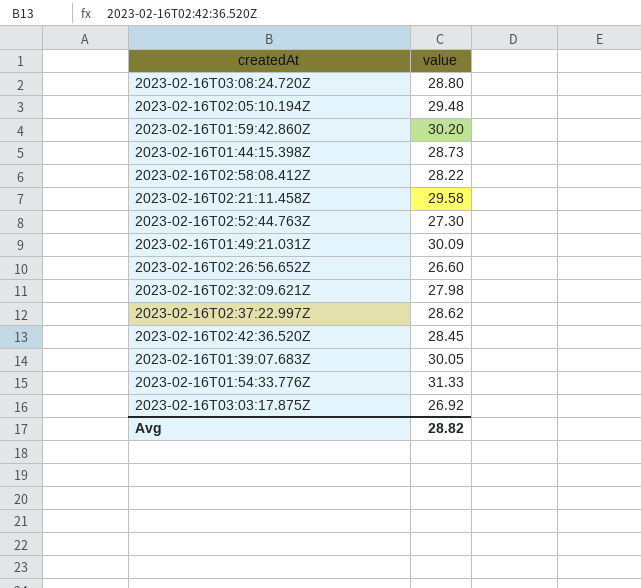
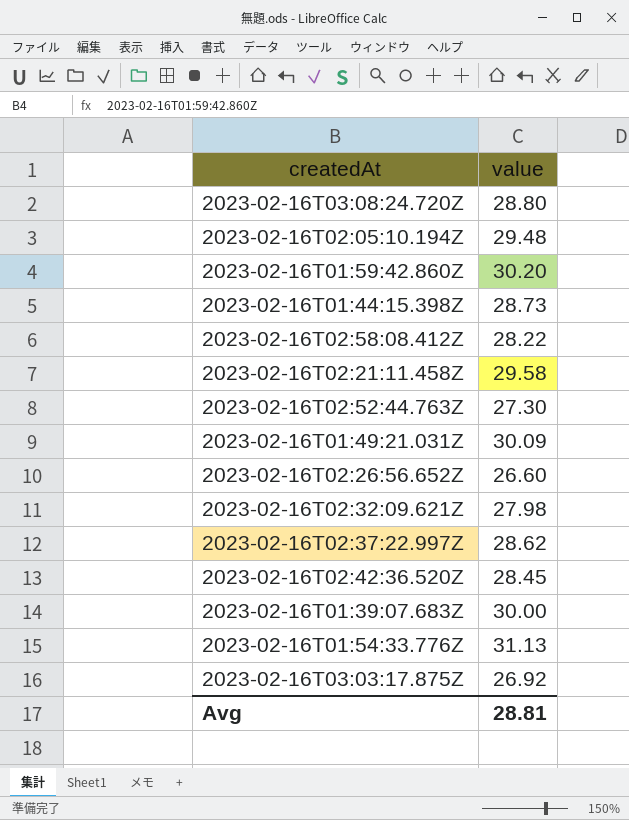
2023-02-16T01:39:07.683Z | value: 30.05 -> 30.00
2023-02-16T01:54:33.776Z | value: 31.33 -> 31.13
Avg | value: 28.82 -> 28.81

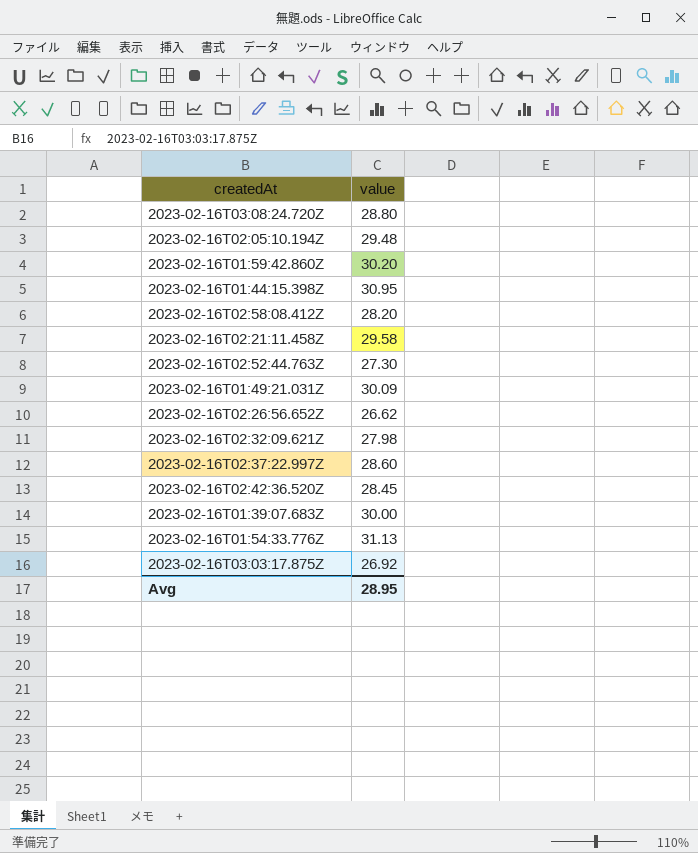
2023-02-16T01:44:15.398Z | value: 28.73 -> 30.95
2023-02-16T02:58:08.412Z | value: 28.22 -> 28.20
2023-02-16T02:26:56.652Z | value: 26.60 -> 26.62
2023-02-16T02:37:22.997Z | value: 28.62 -> 28.60
Avg | value: 28.81 -> 28.95

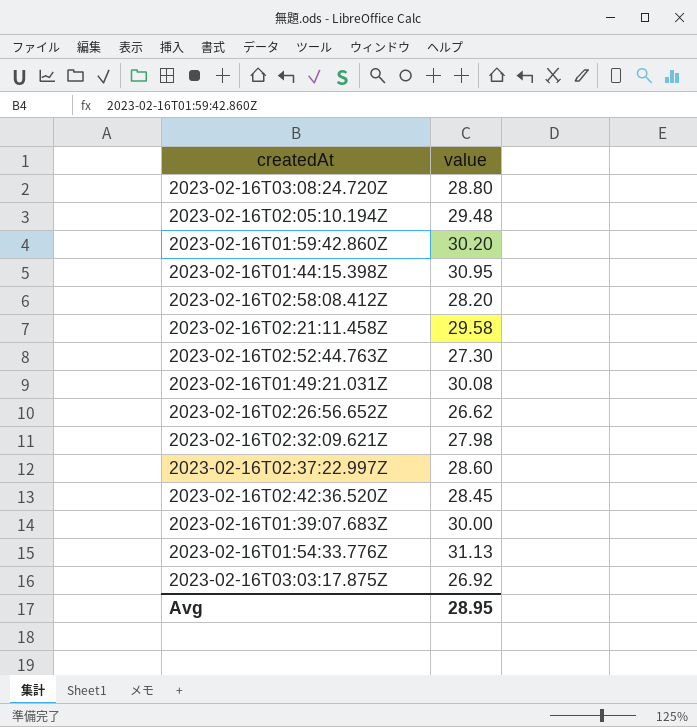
2023-02-16T01:49:21.031Z | value: 30.09 -> 30.08

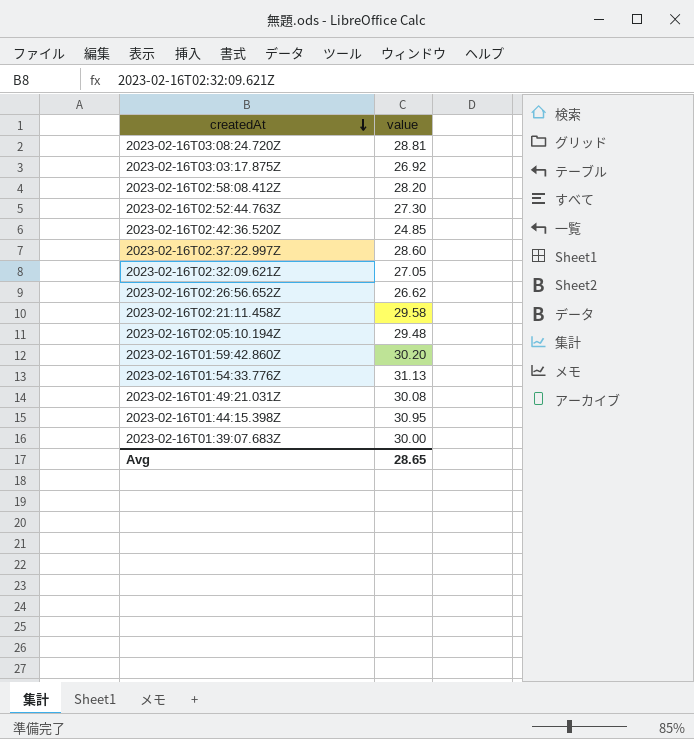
row order: none -> createdAt descending
2023-02-16T03:08:24.720Z | value: 28.80 -> 28.81
2023-02-16T02:42:36.520Z | value: 28.45 -> 24.85
2023-02-16T02:32:09.621Z | value: 27.98 -> 27.05
Avg | value: 28.95 -> 28.65

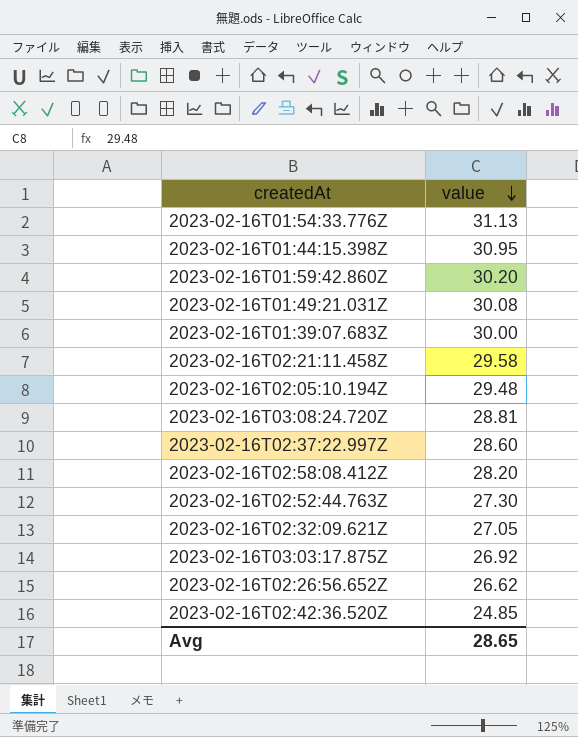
row order: createdAt descending -> value descending

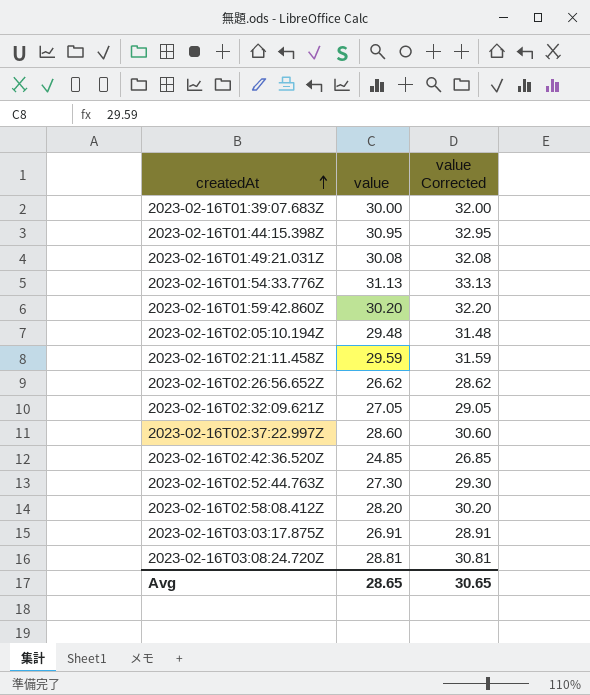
row order: value descending -> createdAt ascending
column value Corrected | formula: none -> [value] + 2
2023-02-16T02:21:11.458Z | value: 29.58 -> 29.59
2023-02-16T03:03:17.875Z | value: 26.92 -> 26.91

